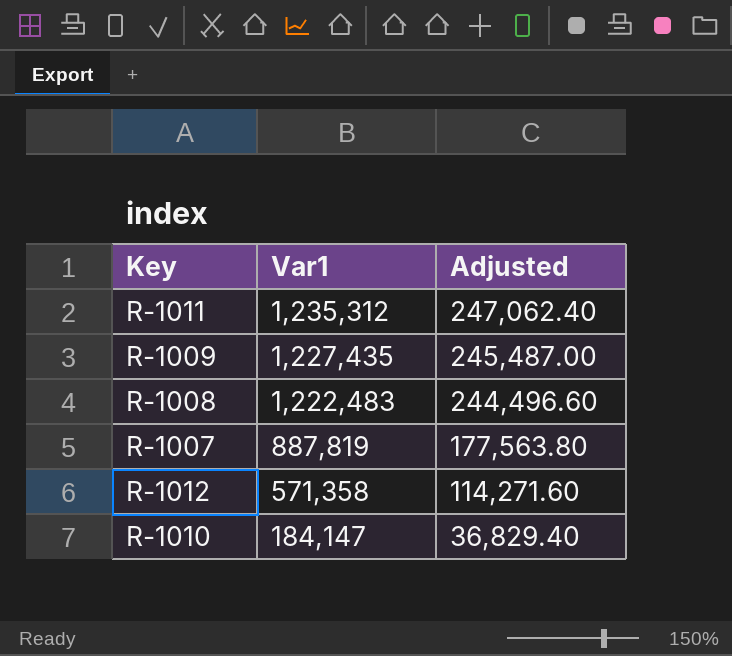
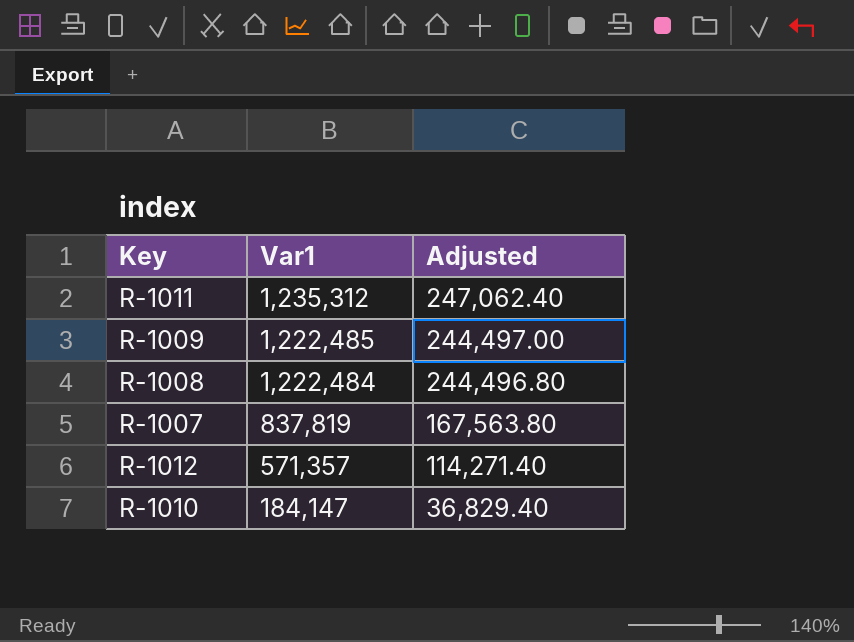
R-1009 | Var1: 1,227,435 -> 1,222,485
R-1009 | Adjusted: 245,487.00 -> 244,497.00
R-1008 | Var1: 1,222,483 -> 1,222,484
R-1008 | Adjusted: 244,496.60 -> 244,496.80
R-1007 | Var1: 887,819 -> 837,819
R-1007 | Adjusted: 177,563.80 -> 167,563.80
R-1012 | Var1: 571,358 -> 571,357
R-1012 | Adjusted: 114,271.60 -> 114,271.40

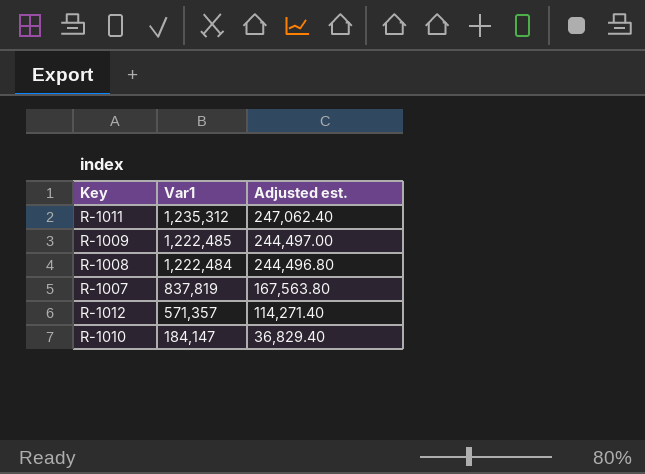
column name: Adjusted -> Adjusted est.

